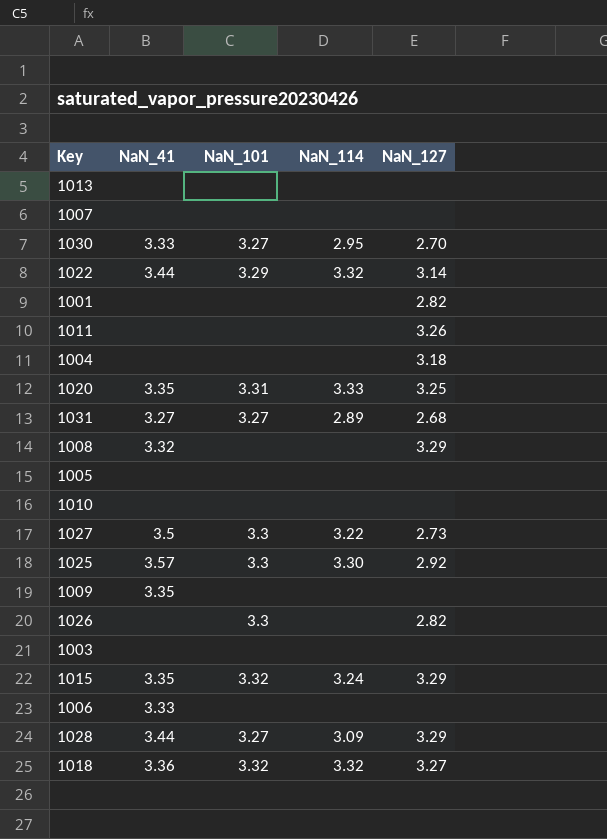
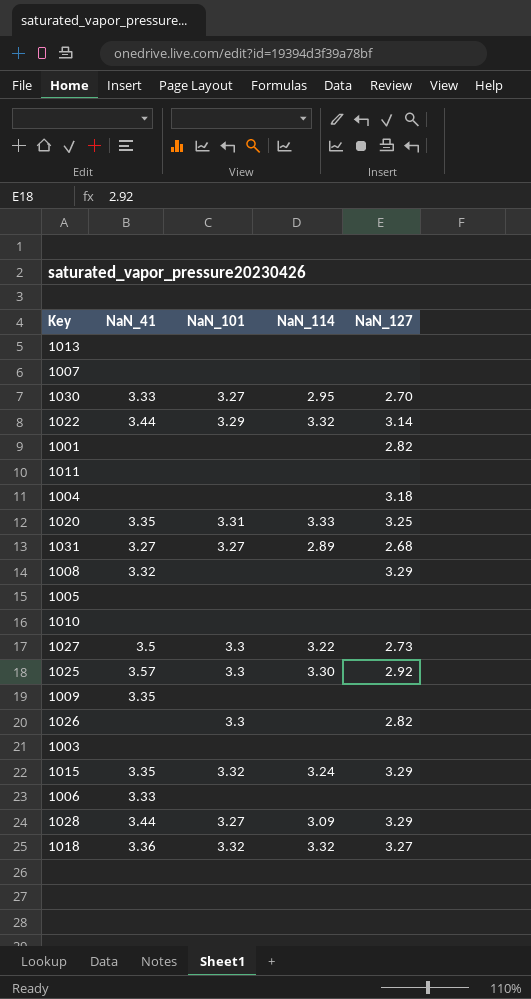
1011 | NaN_127: 3.26 -> none

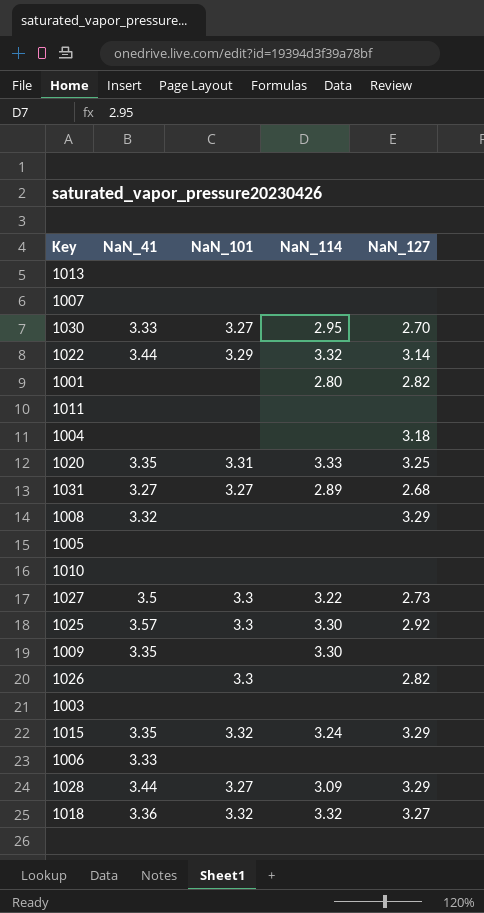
1001 | NaN_114: none -> 2.80
1009 | NaN_114: none -> 3.30

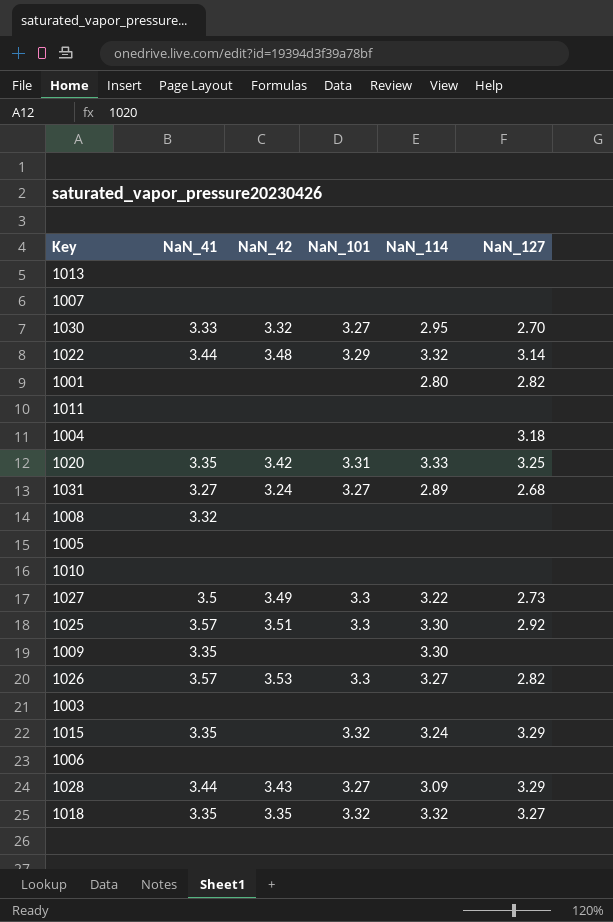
column NaN_42 | position: none -> 3
1008 | NaN_127: 3.29 -> none
1026 | NaN_41: none -> 3.57
1026 | NaN_114: none -> 3.27
1006 | NaN_41: 3.33 -> none
1018 | NaN_41: 3.36 -> 3.35

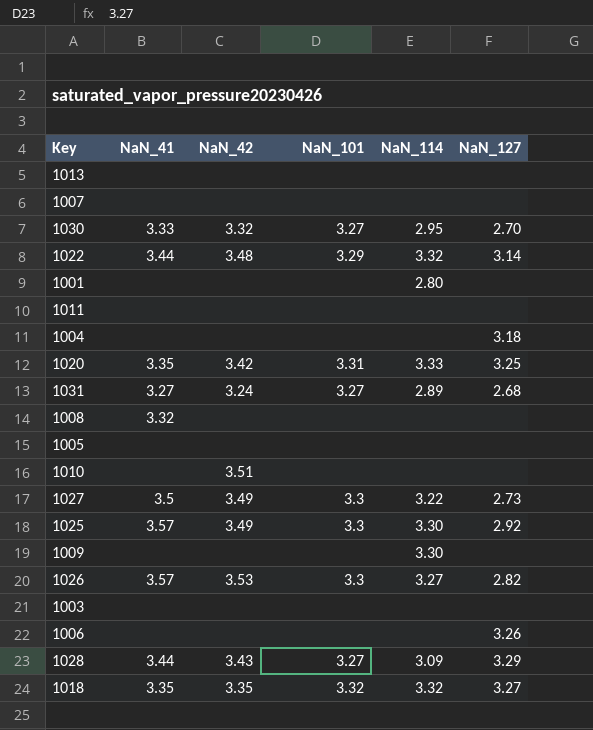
row 1015: 3.35 | none | 3.32 | 3.24 | 3.29 -> none
1001 | NaN_127: 2.82 -> none
1010 | NaN_42: none -> 3.51
1025 | NaN_42: 3.51 -> 3.49
1009 | NaN_41: 3.35 -> none
1006 | NaN_127: none -> 3.26

